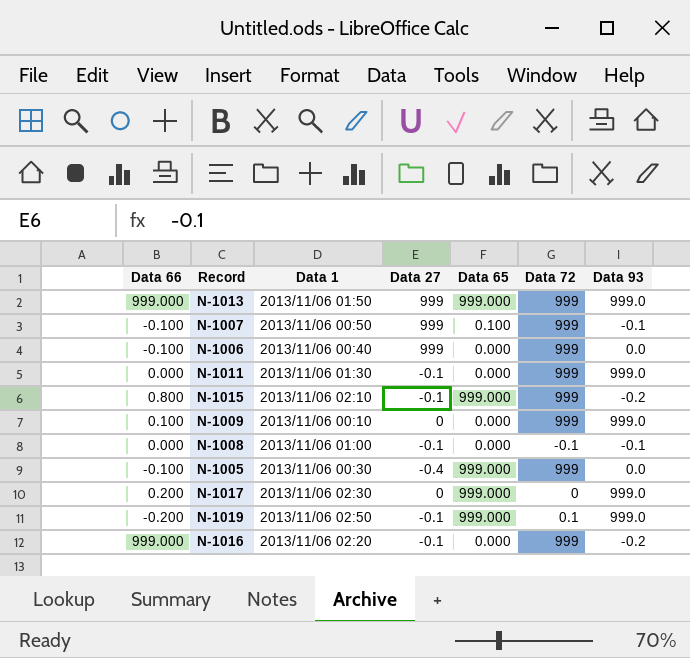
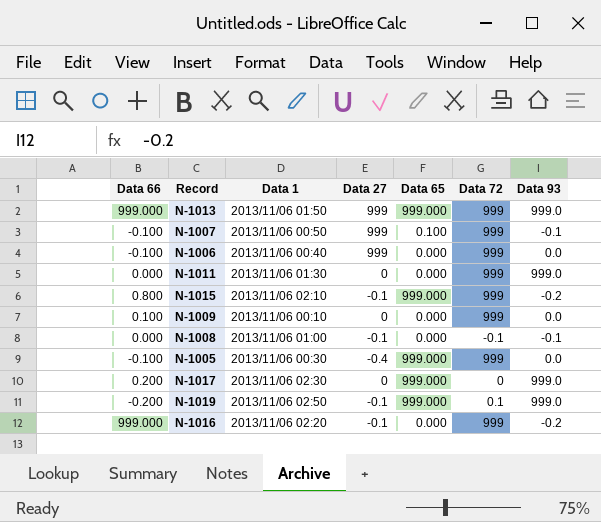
N-1011 | Data 27: -0.1 -> 0
N-1009 | Data 93: 999.0 -> 0.0

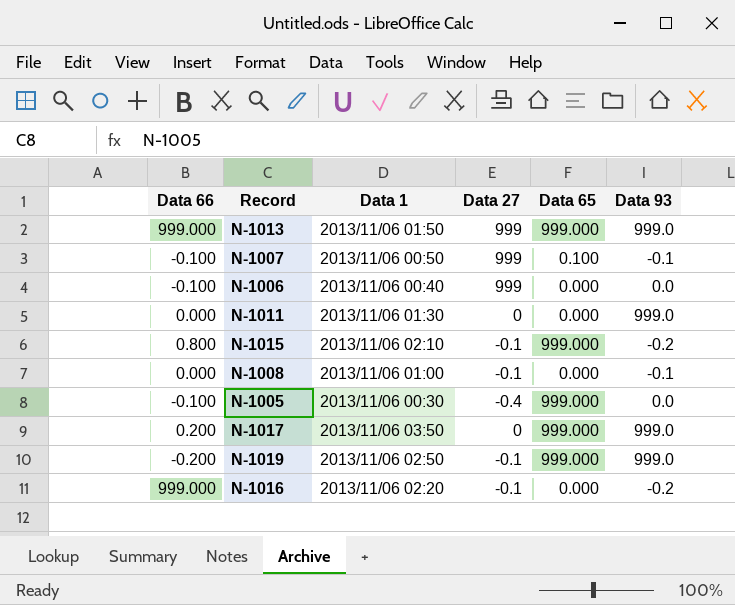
column Data 72 | position: 6 -> none
row N-1009: 0.100 | 2013/11/06 00:10 | 0 | 0.000 | 999 | 0.0 -> none
N-1017 | Data 1: 2013/11/06 02:30 -> 2013/11/06 03:50

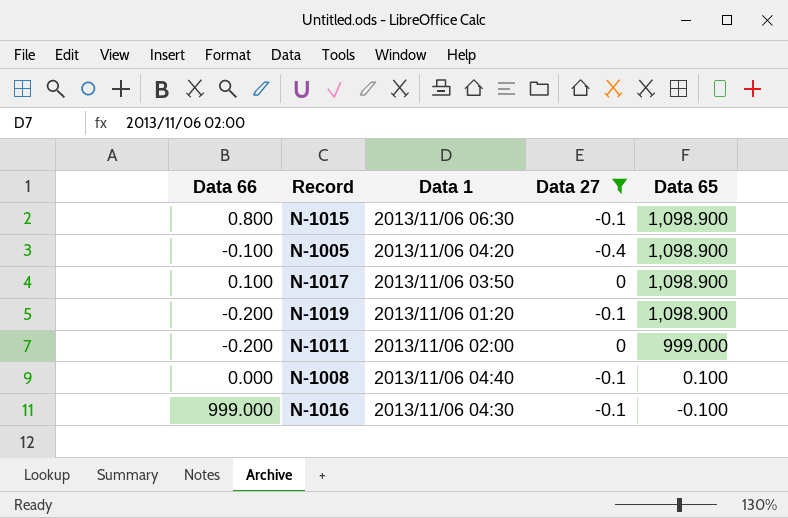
filter: none -> Data 27 != 999
row order: none -> Data 65 descending
column Data 93 | position: 6 -> none
N-1015 | Data 1: 2013/11/06 02:10 -> 2013/11/06 06:30
N-1015 | Data 65: 999.000 -> 1,098.900
N-1005 | Data 1: 2013/11/06 00:30 -> 2013/11/06 04:20
N-1005 | Data 65: 999.000 -> 1,098.900
N-1017 | Data 66: 0.200 -> 0.100
N-1017 | Data 65: 999.000 -> 1,098.900
N-1019 | Data 1: 2013/11/06 02:50 -> 2013/11/06 01:20
N-1019 | Data 65: 999.000 -> 1,098.900
N-1011 | Data 66: 0.000 -> -0.200
N-1011 | Data 1: 2013/11/06 01:30 -> 2013/11/06 02:00
N-1011 | Data 65: 0.000 -> 999.000
N-1008 | Data 1: 2013/11/06 01:00 -> 2013/11/06 04:40
N-1008 | Data 65: 0.000 -> 0.100
N-1016 | Data 1: 2013/11/06 02:20 -> 2013/11/06 04:30
N-1016 | Data 65: 0.000 -> -0.100

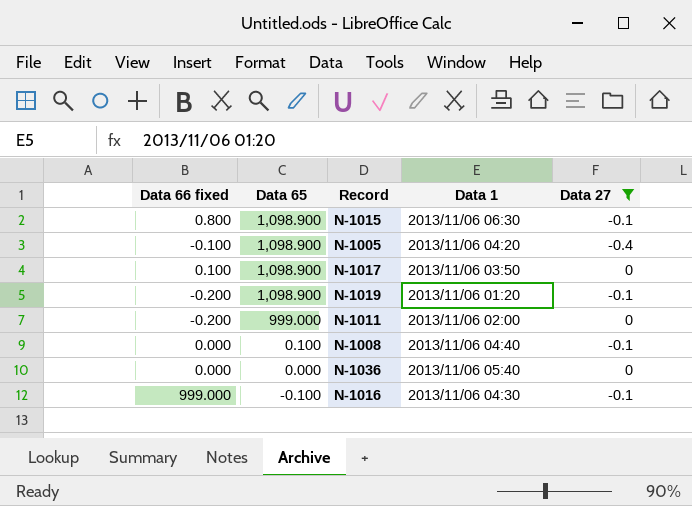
column name: Data 66 -> Data 66 fixed
column Data 65 | position: 5 -> 2
row N-1036: none -> 0.000 | 0.000 | 2013/11/06 05:40 | 0

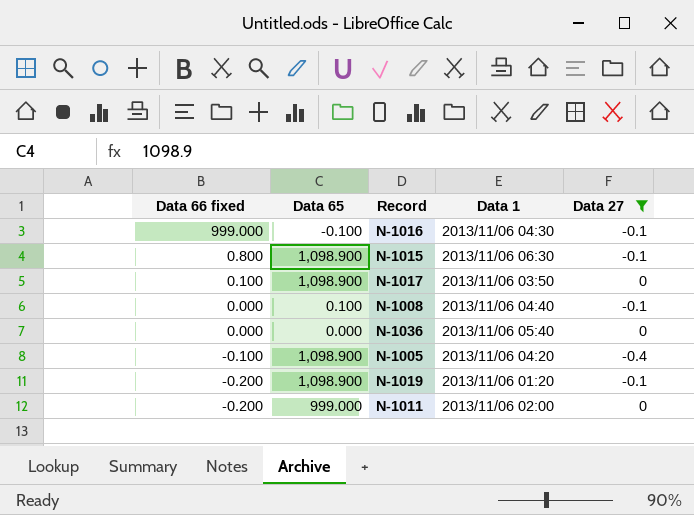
row order: Data 65 descending -> Data 66 fixed descending

